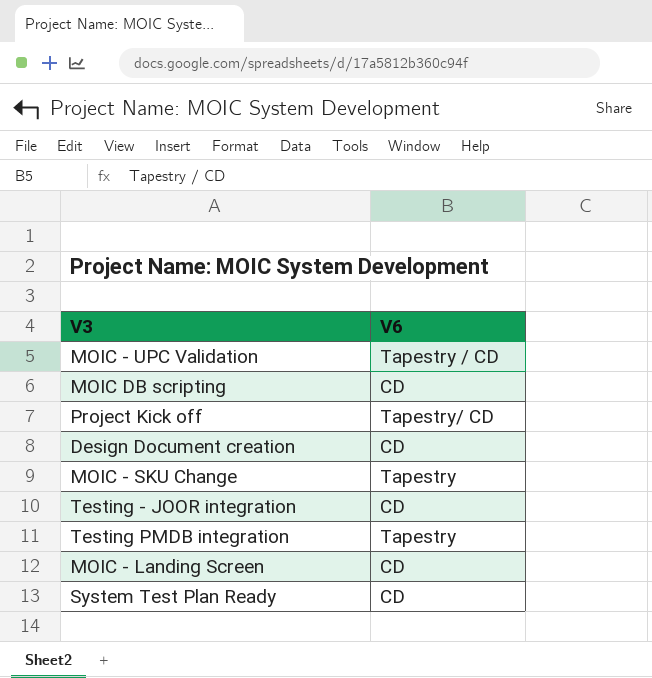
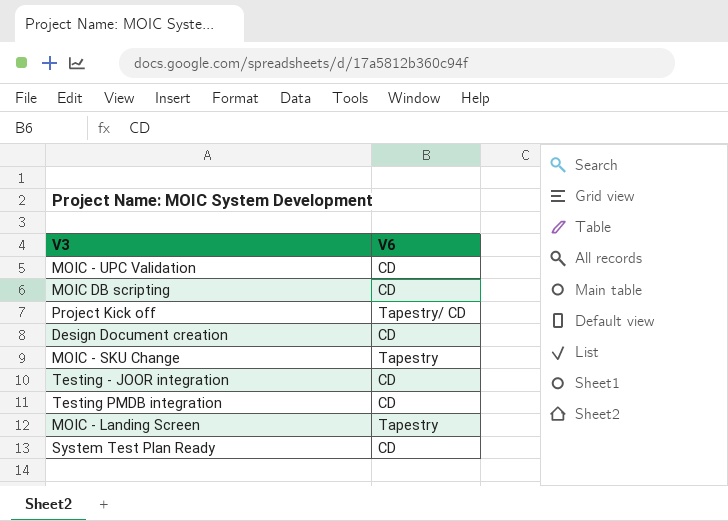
MOIC - UPC Validation | V6: Tapestry / CD -> CD
Testing PMDB integration | V6: Tapestry -> CD
MOIC - Landing Screen | V6: CD -> Tapestry

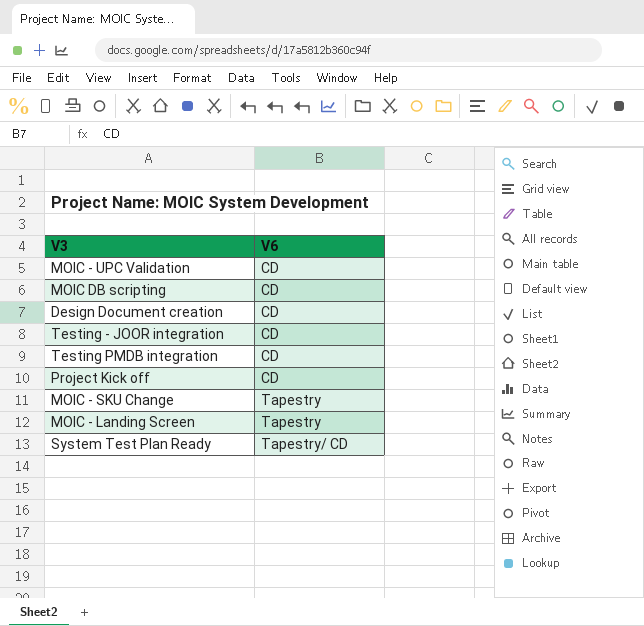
row order: none -> V6 ascending
Project Kick off | V6: Tapestry/ CD -> CD
System Test Plan Ready | V6: CD -> Tapestry/ CD

